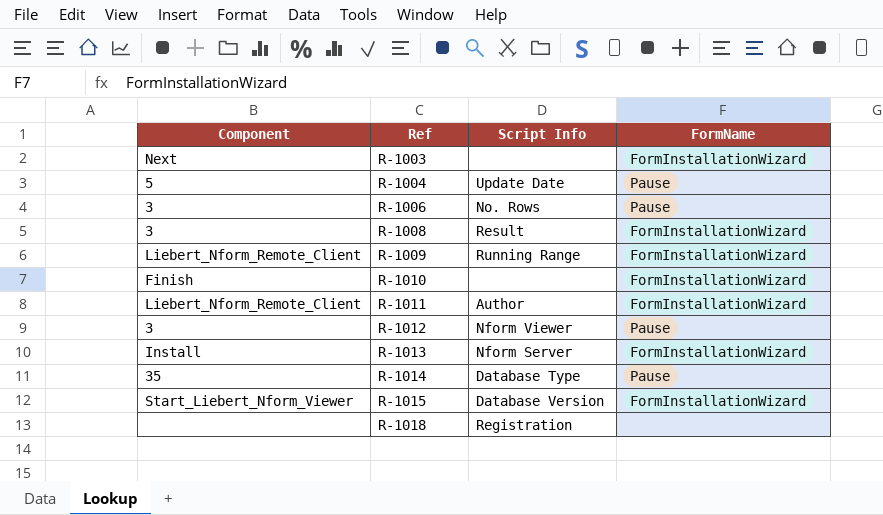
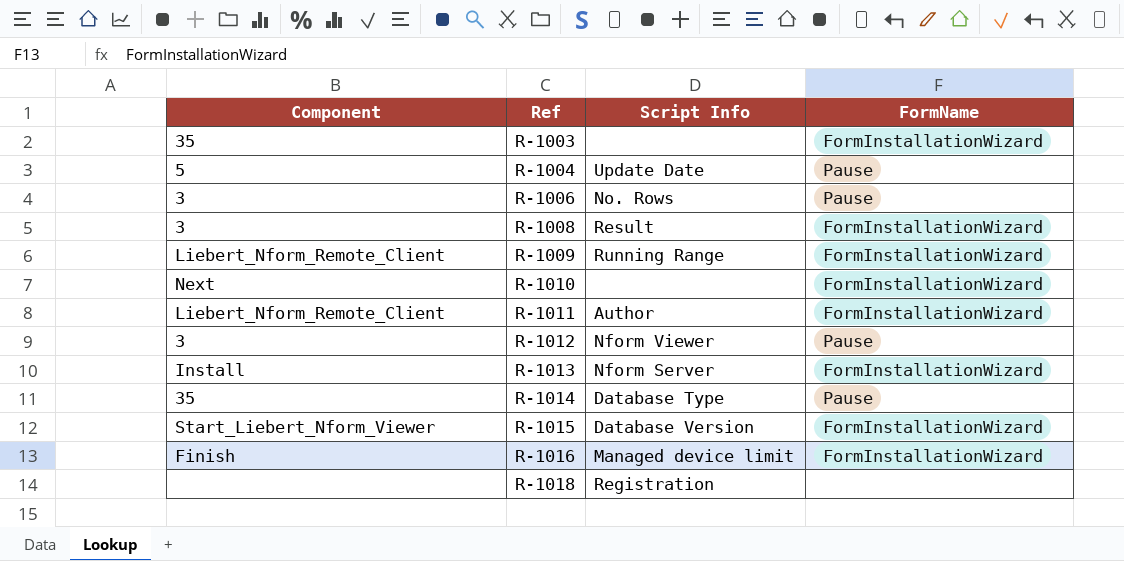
R-1003 | Component: Next -> 35
R-1010 | Component: Finish -> Next
row R-1016: none -> Finish | Managed device limit | FormInstallationWizard

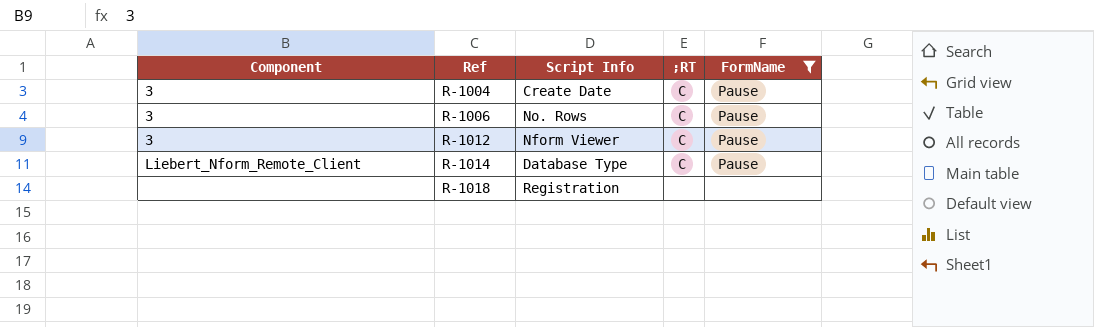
filter: none -> FormName != FormInstallationWizard
column ;RT | position: none -> 4
R-1004 | Component: 5 -> 3
R-1004 | Script Info: Update Date -> Create Date
R-1014 | Component: 35 -> Liebert_Nform_Remote_Client

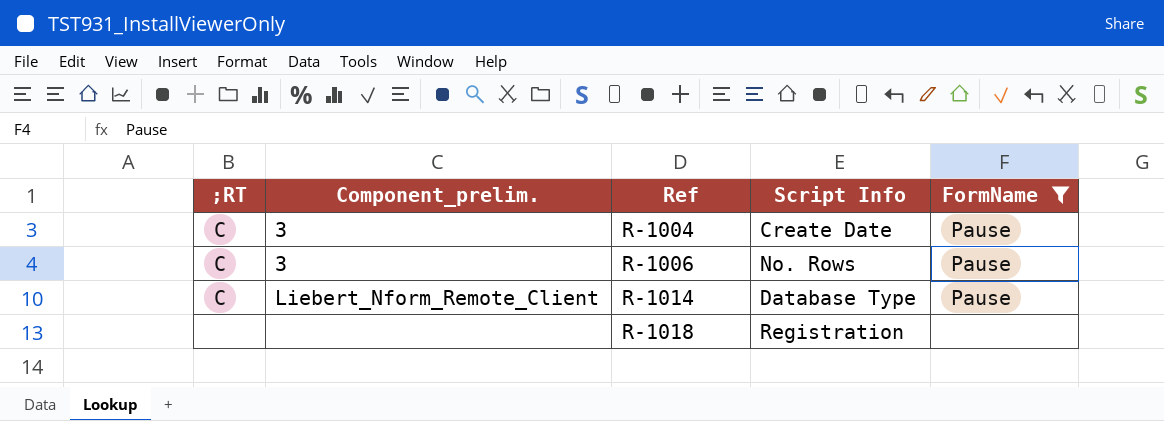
column ;RT | position: 4 -> 1
column name: Component -> Component_prelim.
row R-1012: 3 | Nform Viewer | C | Pause -> none

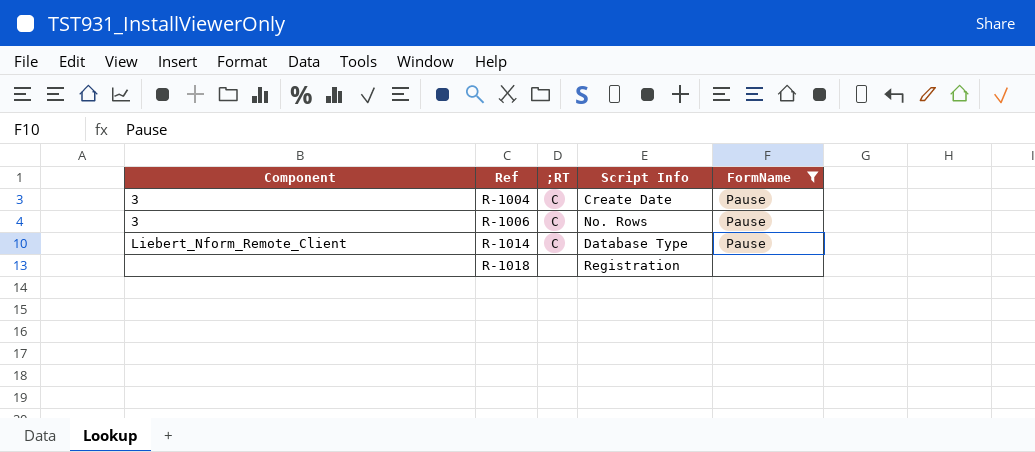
column name: Component_prelim. -> Component
column ;RT | position: 1 -> 3

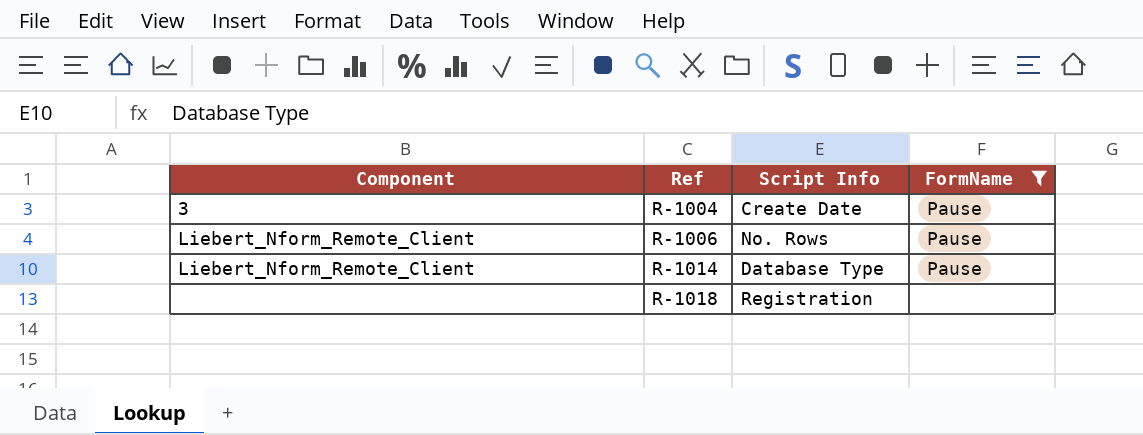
column ;RT | position: 3 -> none
R-1006 | Component: 3 -> Liebert_Nform_Remote_Client

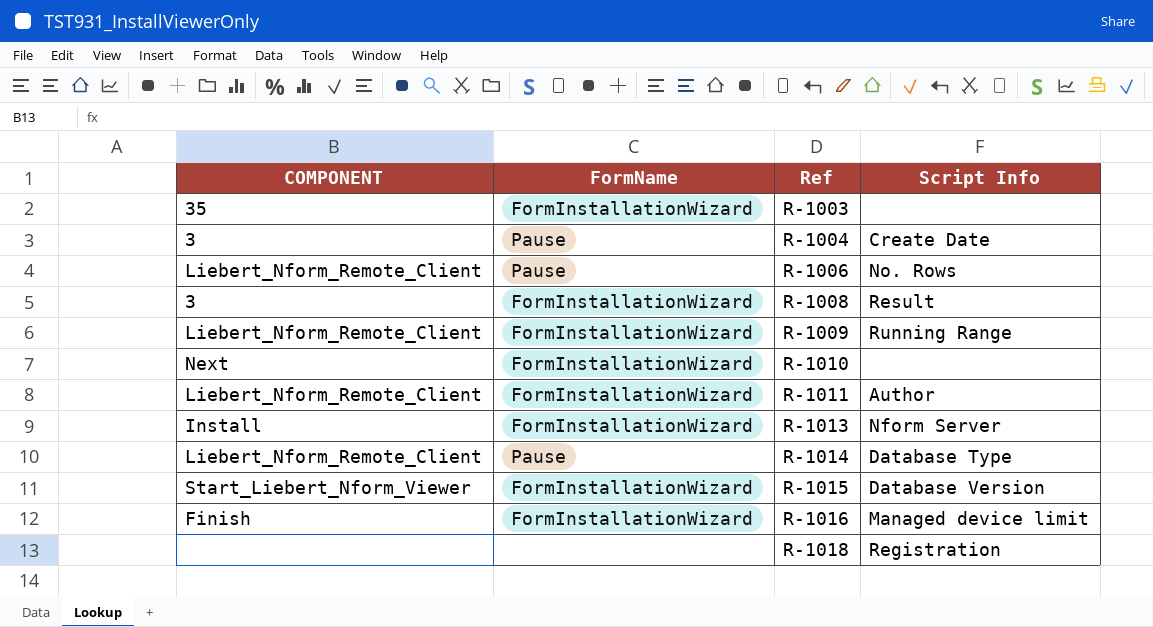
filter: FormName != FormInstallationWizard -> none
column name: Component -> COMPONENT
column FormName | position: 4 -> 2

